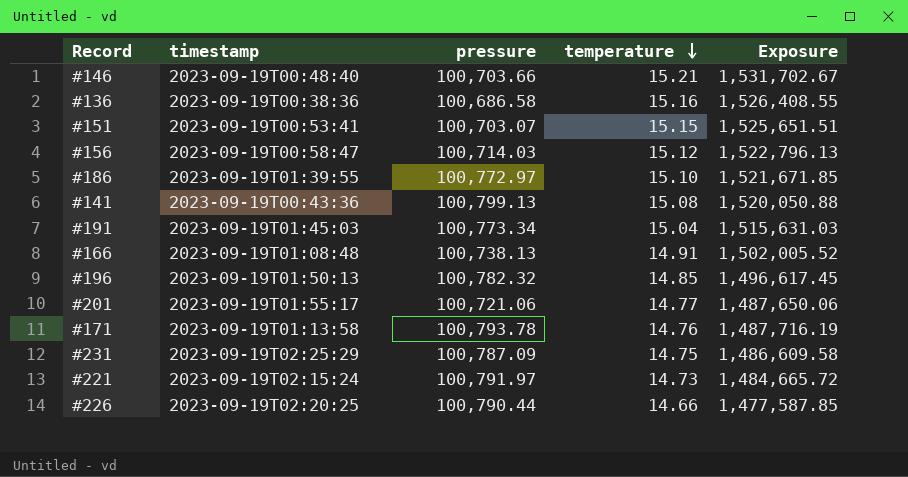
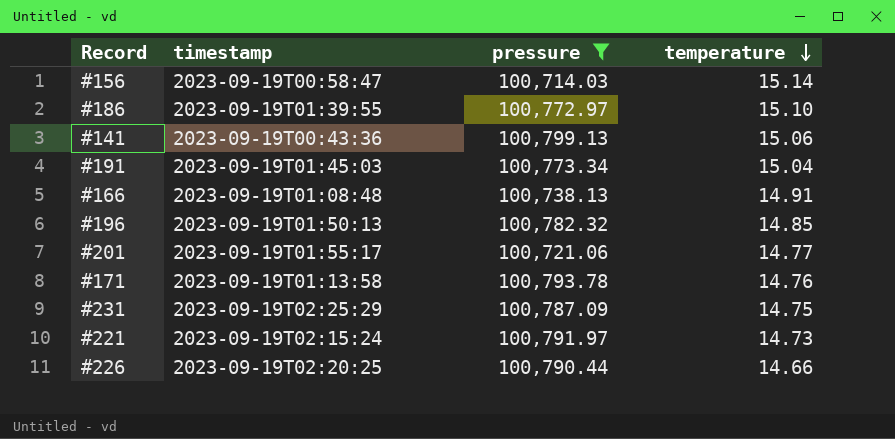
filter: none -> pressure >= 100,714.03
column Exposure | formula: [pressure] * [temperature] -> none
#156 | temperature: 15.12 -> 15.14
#141 | temperature: 15.08 -> 15.06

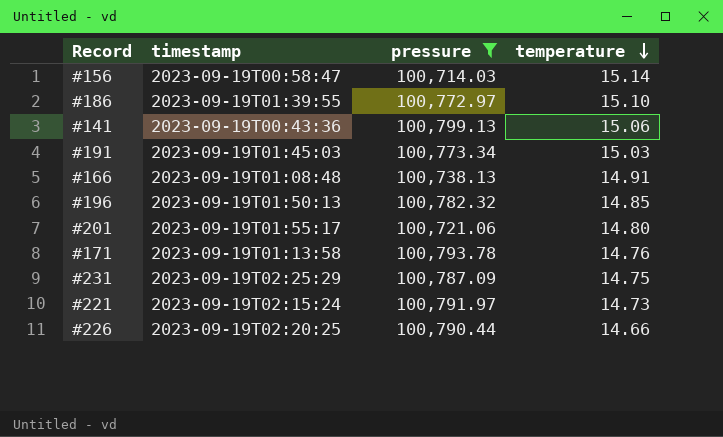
#191 | temperature: 15.04 -> 15.03
#201 | temperature: 14.77 -> 14.80

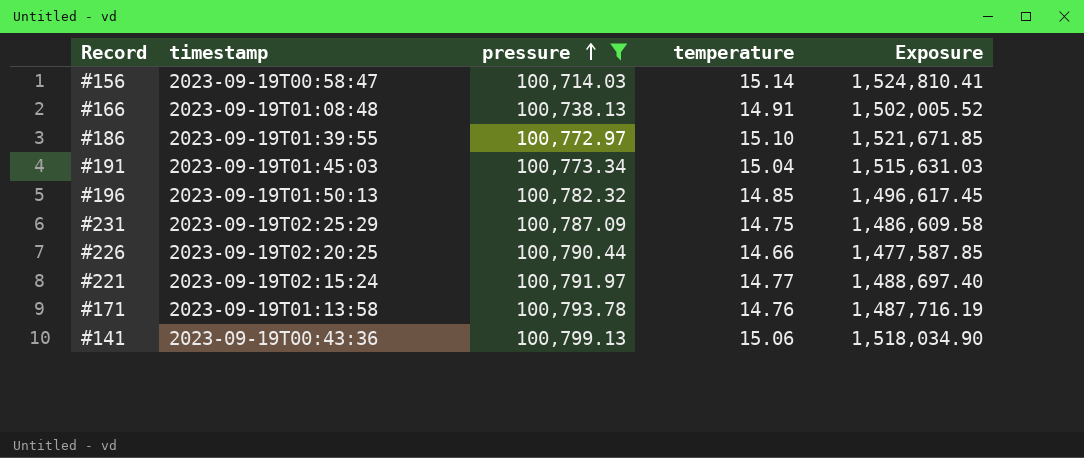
row order: temperature descending -> pressure ascending
column Exposure | formula: none -> [pressure] * [temperature]
row #201: 2023-09-19T01:55:17 | 100,721.06 | 14.80 -> none
#191 | temperature: 15.03 -> 15.04
#221 | temperature: 14.73 -> 14.77

